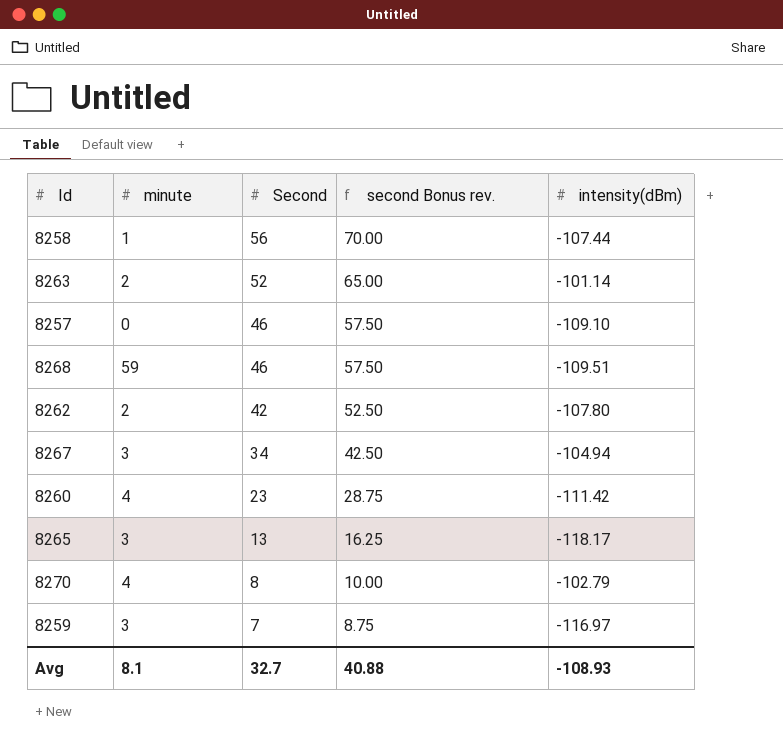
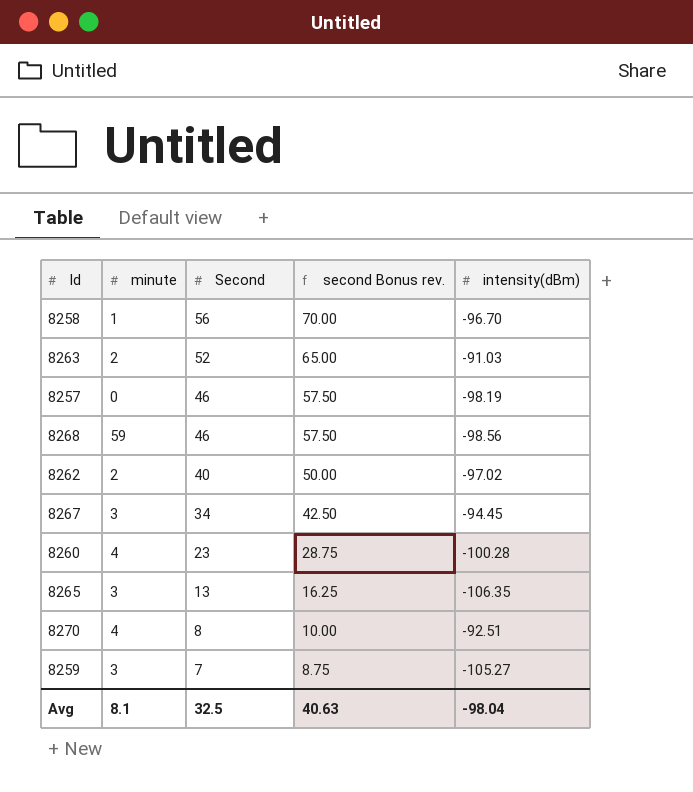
8258 | intensity(dBm): -107.44 -> -96.70
8263 | intensity(dBm): -101.14 -> -91.03
8257 | intensity(dBm): -109.10 -> -98.19
8268 | intensity(dBm): -109.51 -> -98.56
8262 | Second: 42 -> 40
8262 | second Bonus rev.: 52.50 -> 50.00
8262 | intensity(dBm): -107.80 -> -97.02
8267 | intensity(dBm): -104.94 -> -94.45
8260 | intensity(dBm): -111.42 -> -100.28
8265 | intensity(dBm): -118.17 -> -106.35
8270 | intensity(dBm): -102.79 -> -92.51
8259 | intensity(dBm): -116.97 -> -105.27
Avg | Second: 32.7 -> 32.5
Avg | second Bonus rev.: 40.88 -> 40.63
Avg | intensity(dBm): -108.93 -> -98.04

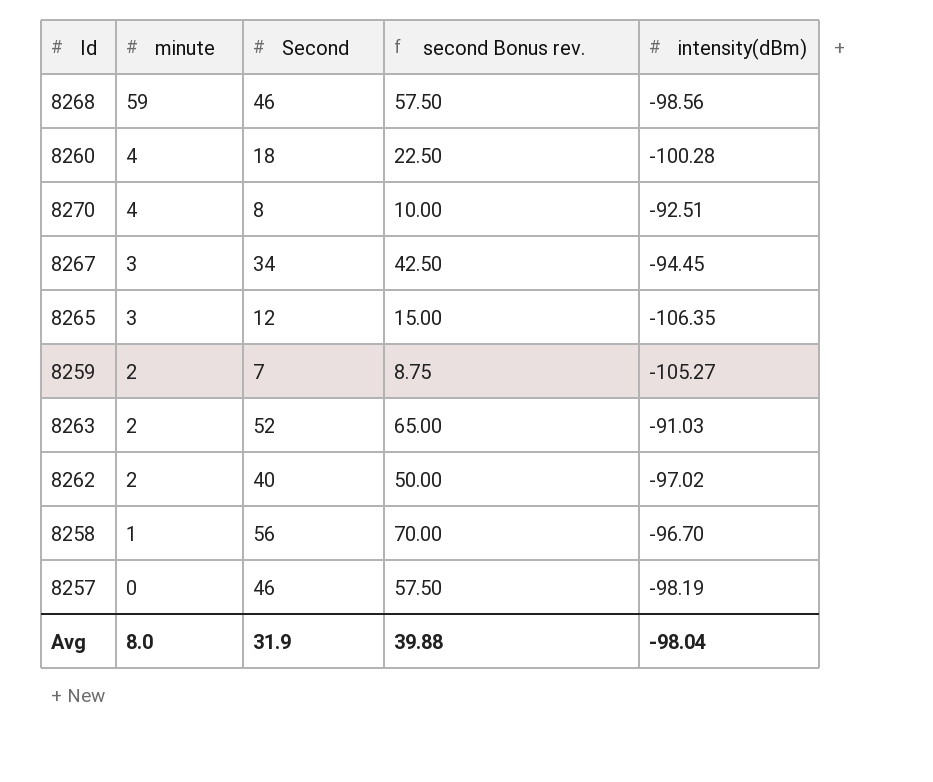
row order: Second descending -> minute descending
8260 | Second: 23 -> 18
8260 | second Bonus rev.: 28.75 -> 22.50
8265 | Second: 13 -> 12
8265 | second Bonus rev.: 16.25 -> 15.00
8259 | minute: 3 -> 2
Avg | minute: 8.1 -> 8.0
Avg | Second: 32.5 -> 31.9
Avg | second Bonus rev.: 40.63 -> 39.88

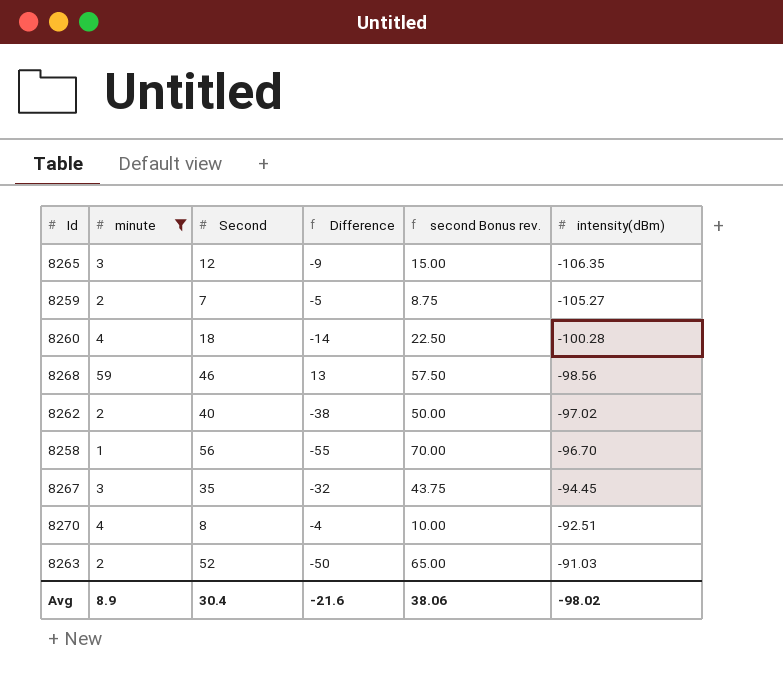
filter: none -> minute != 0
row order: minute descending -> intensity(dBm) ascending
column Difference | formula: none -> [minute] - [Second]
8267 | Second: 34 -> 35
8267 | second Bonus rev.: 42.50 -> 43.75
Avg | minute: 8.0 -> 8.9
Avg | Second: 31.9 -> 30.4
Avg | second Bonus rev.: 39.88 -> 38.06
Avg | intensity(dBm): -98.04 -> -98.02

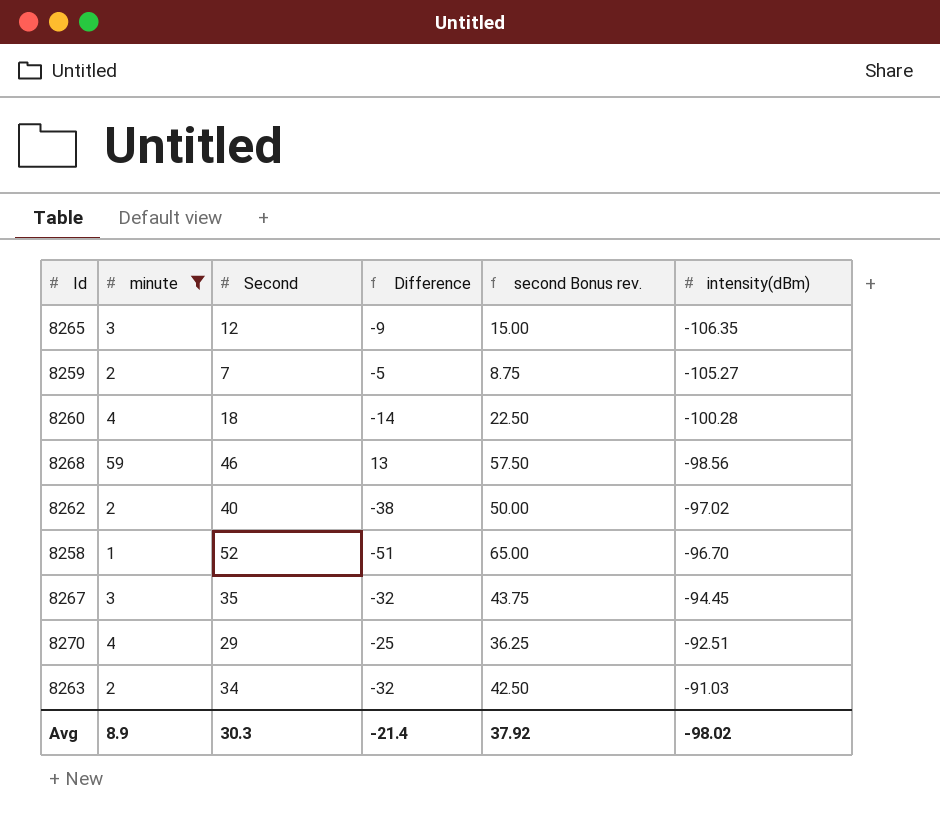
8258 | Second: 56 -> 52
8258 | Difference: -55 -> -51
8258 | second Bonus rev.: 70.00 -> 65.00
8270 | Second: 8 -> 29
8270 | Difference: -4 -> -25
8270 | second Bonus rev.: 10.00 -> 36.25
8263 | Second: 52 -> 34
8263 | Difference: -50 -> -32
8263 | second Bonus rev.: 65.00 -> 42.50
Avg | Second: 30.4 -> 30.3
Avg | Difference: -21.6 -> -21.4
Avg | second Bonus rev.: 38.06 -> 37.92

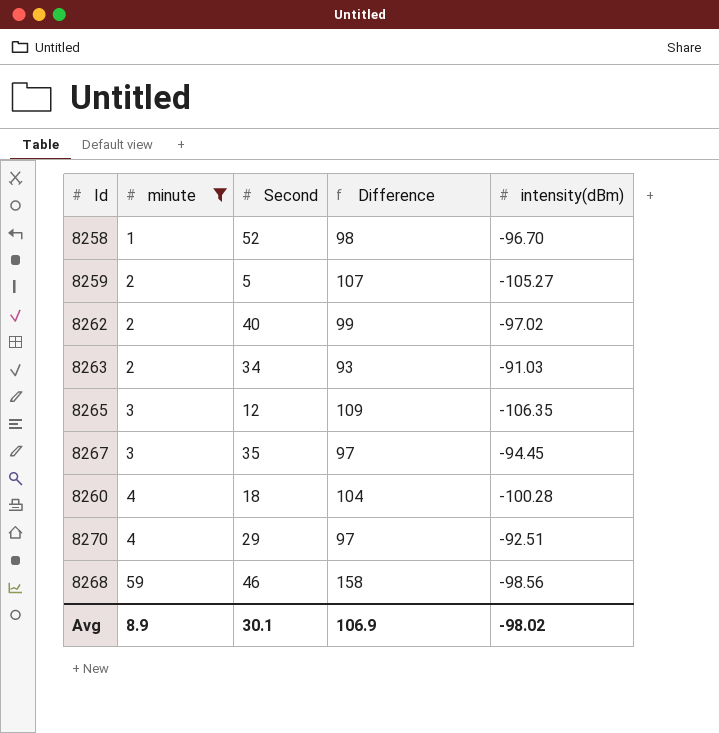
row order: intensity(dBm) ascending -> minute ascending
column second Bonus rev. | formula: [Second] * 1.25 -> none
column Difference | formula: [minute] - [Second] -> [minute] - [intensity(dBm)]
8259 | Second: 7 -> 5
Avg | Second: 30.3 -> 30.1
Avg | Difference: -21.4 -> 106.9

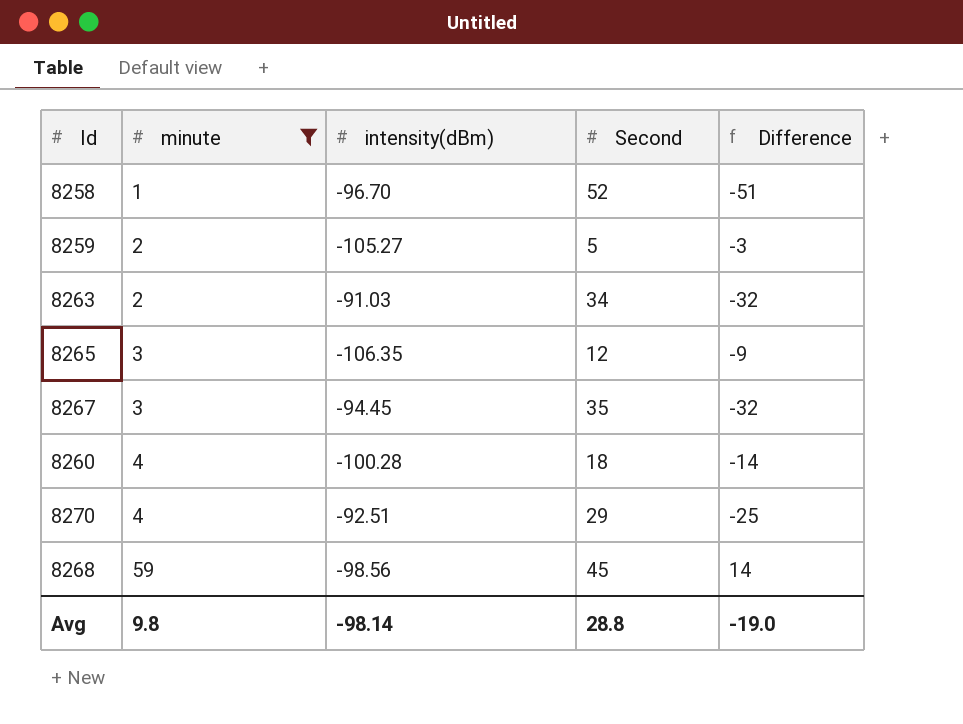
column intensity(dBm) | position: 5 -> 3
column Difference | formula: [minute] - [intensity(dBm)] -> [minute] - [Second]
row 8262: 2 | 40 | 99 | -97.02 -> none
8268 | Second: 46 -> 45
Avg | minute: 8.9 -> 9.8
Avg | intensity(dBm): -98.02 -> -98.14
Avg | Second: 30.1 -> 28.8
Avg | Difference: 106.9 -> -19.0

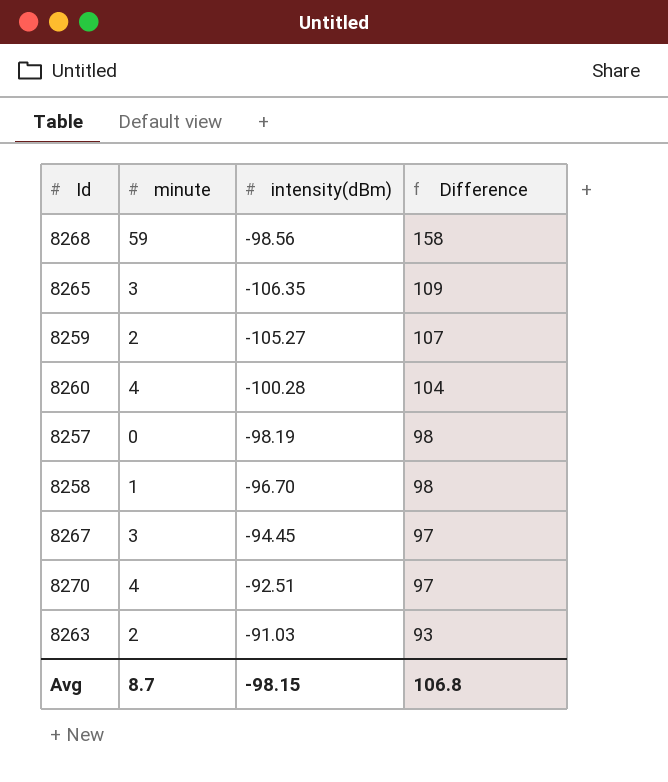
filter: minute != 0 -> none
row order: minute ascending -> Difference descending
column Second | position: 4 -> none
column Difference | formula: [minute] - [Second] -> [minute] - [intensity(dBm)]
Avg | minute: 9.8 -> 8.7
Avg | intensity(dBm): -98.14 -> -98.15
Avg | Difference: -19.0 -> 106.8

